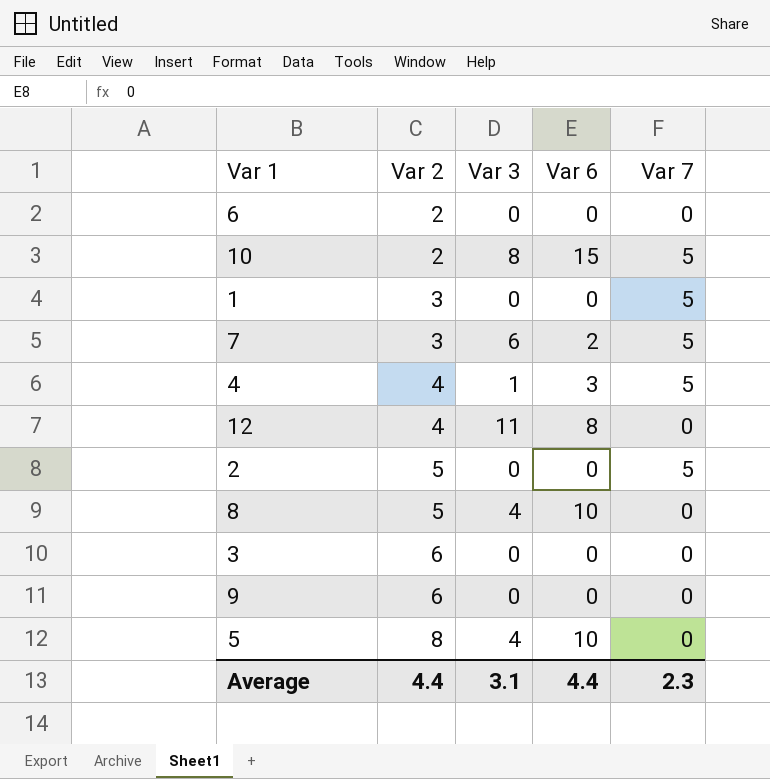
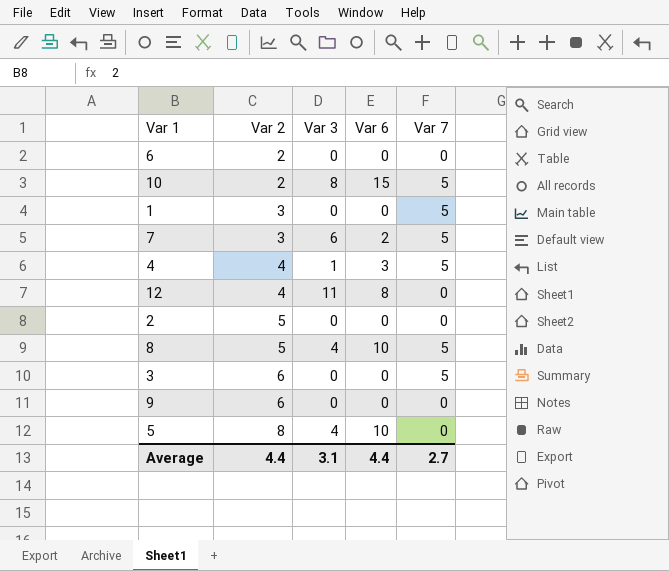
2 | Var 7: 5 -> 0
8 | Var 7: 0 -> 5
3 | Var 7: 0 -> 5
Average | Var 7: 2.3 -> 2.7

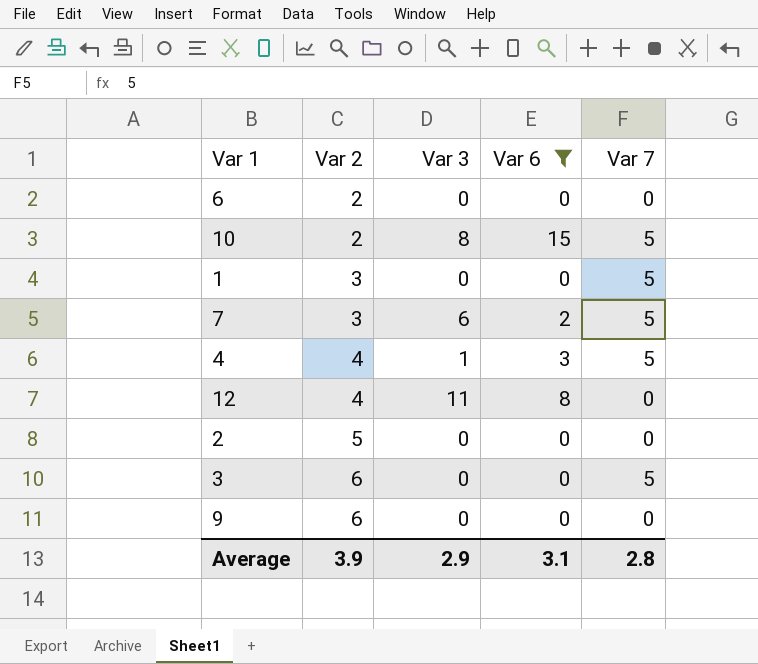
filter: none -> Var 6 != 10
Average | Var 2: 4.4 -> 3.9
Average | Var 3: 3.1 -> 2.9
Average | Var 6: 4.4 -> 3.1
Average | Var 7: 2.7 -> 2.8

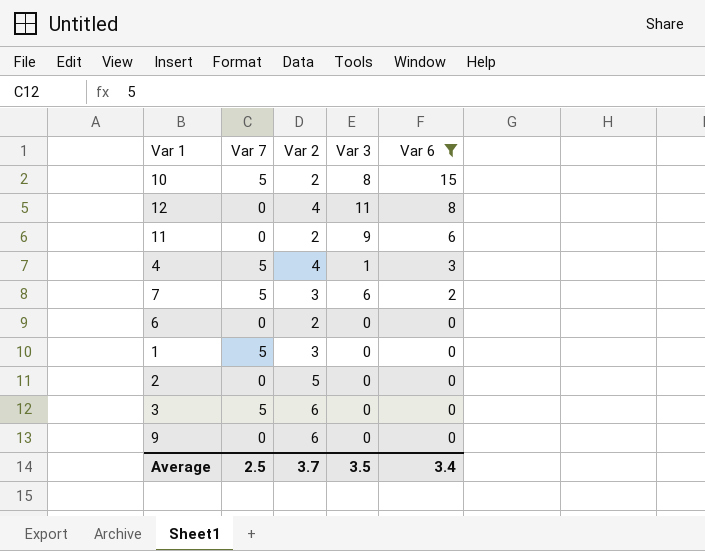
row order: Var 2 ascending -> Var 6 descending
column Var 7 | position: 5 -> 2
row 11: none -> 0 | 2 | 9 | 6
Average | Var 7: 2.8 -> 2.5
Average | Var 2: 3.9 -> 3.7
Average | Var 3: 2.9 -> 3.5
Average | Var 6: 3.1 -> 3.4

